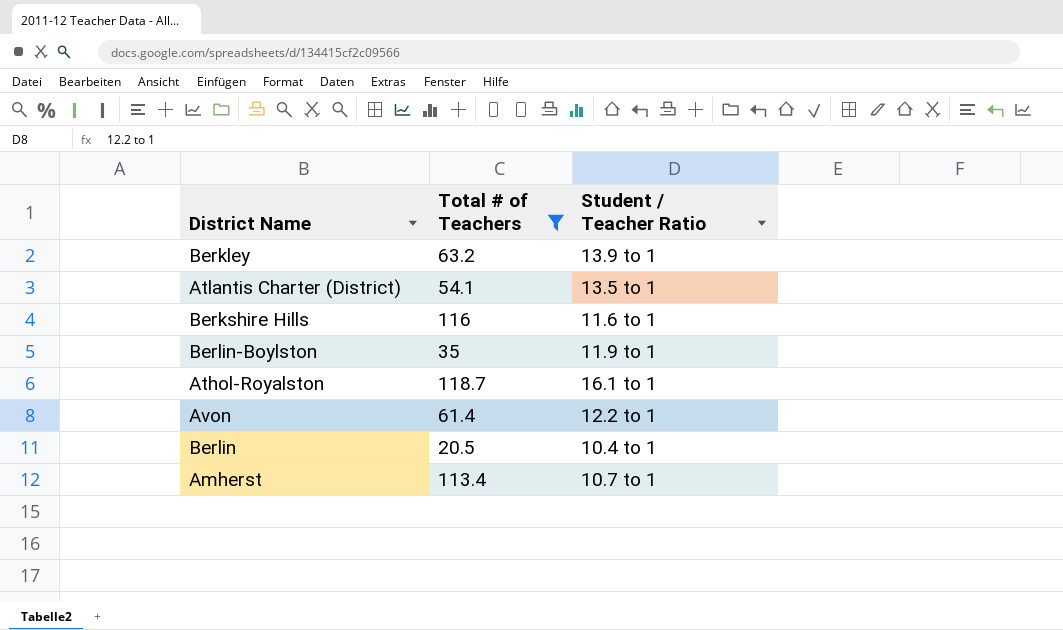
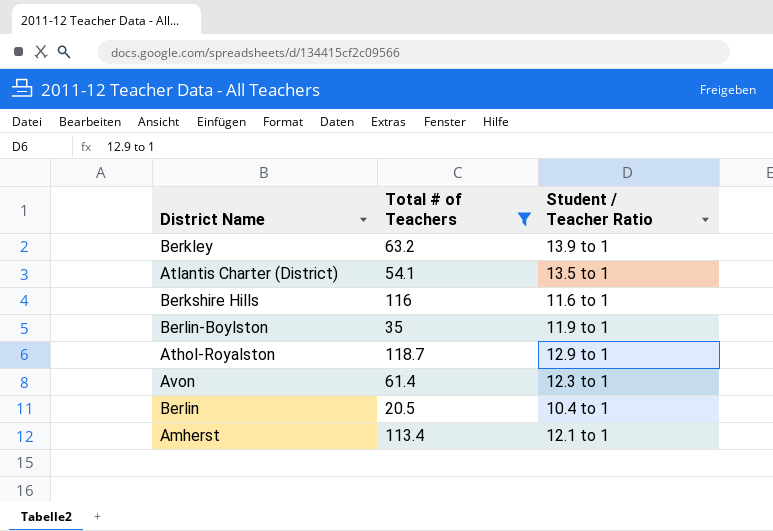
Athol-Royalston | Student / Teacher Ratio: 16.1 to 1 -> 12.9 to 1
Avon | Student / Teacher Ratio: 12.2 to 1 -> 12.3 to 1
Amherst | Student / Teacher Ratio: 10.7 to 1 -> 12.1 to 1

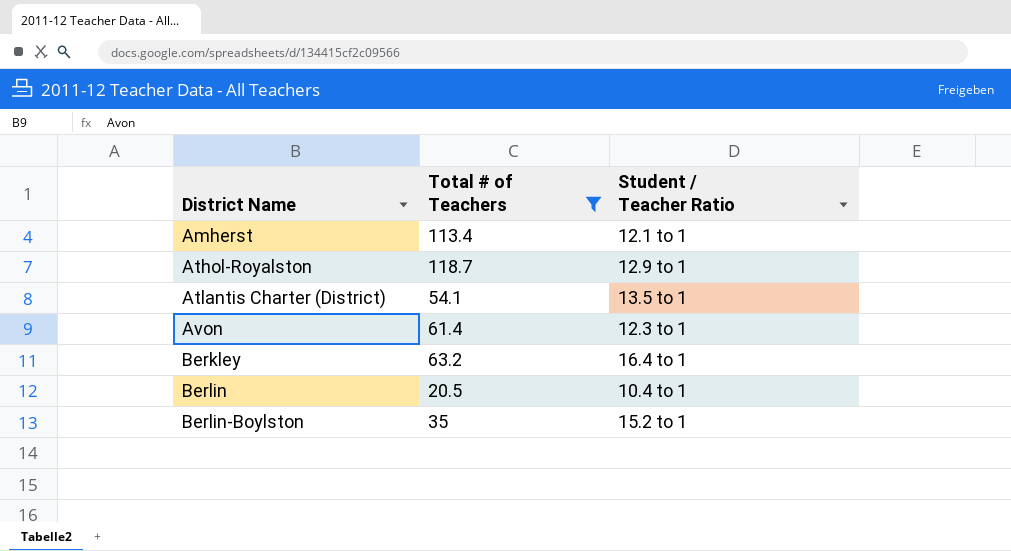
row order: none -> District Name ascending
row Berkshire Hills: 116 | 11.6 to 1 -> none
Berkley | Student / Teacher Ratio: 13.9 to 1 -> 16.4 to 1
Berlin-Boylston | Student / Teacher Ratio: 11.9 to 1 -> 15.2 to 1

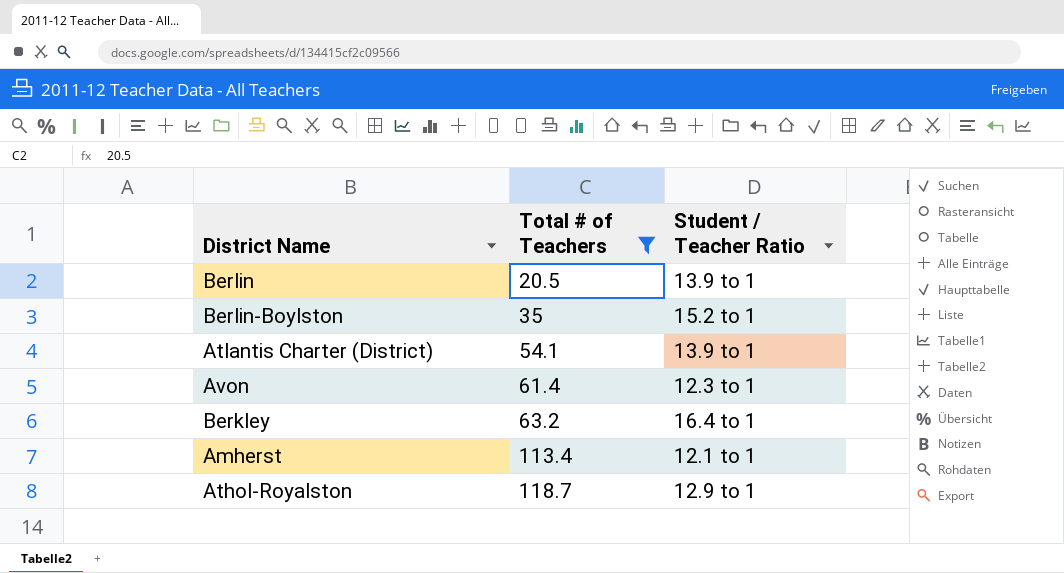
row order: District Name ascending -> Total # of Teachers ascending
Berlin | Student / Teacher Ratio: 10.4 to 1 -> 13.9 to 1
Atlantis Charter (District) | Student / Teacher Ratio: 13.5 to 1 -> 13.9 to 1

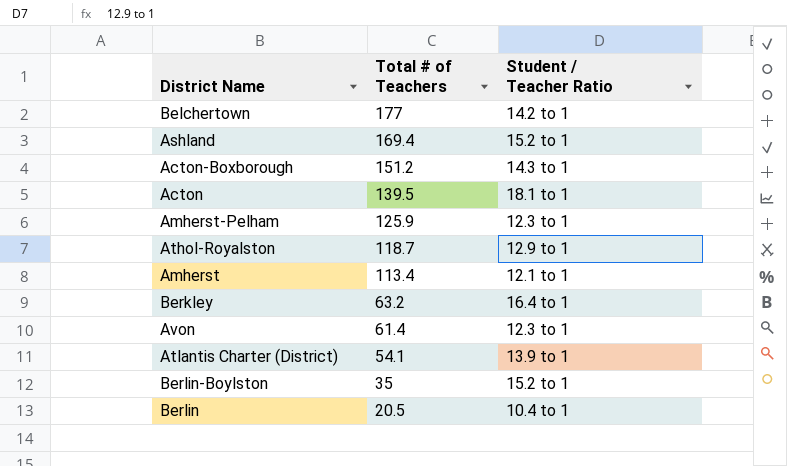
filter: Total # of Teachers <= 118.7 -> none
row order: Total # of Teachers ascending -> Total # of Teachers descending
Berlin | Student / Teacher Ratio: 13.9 to 1 -> 10.4 to 1

